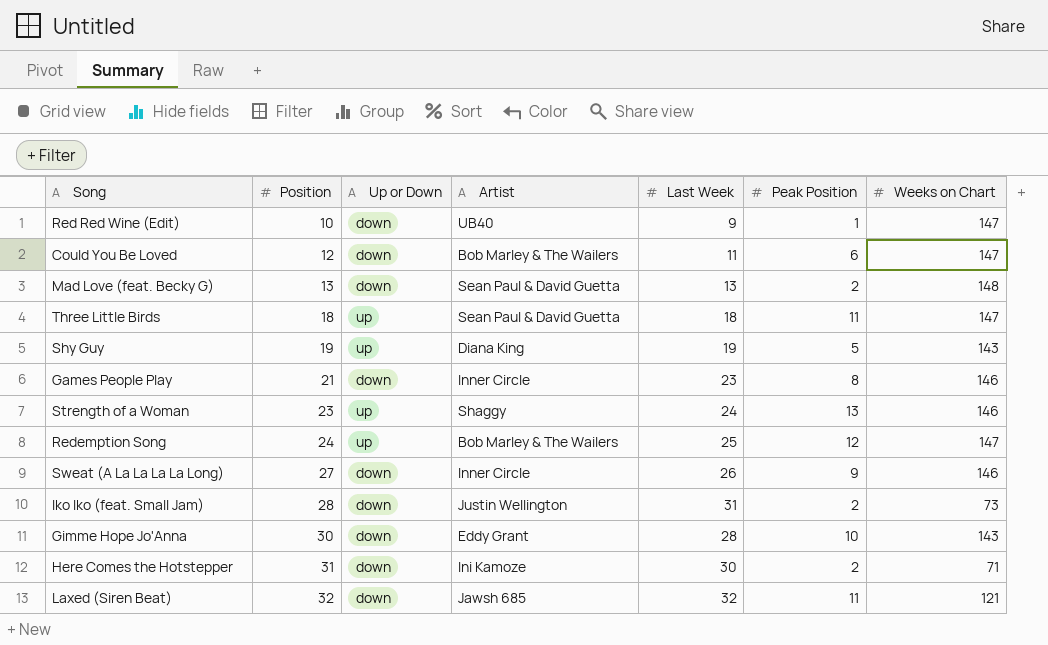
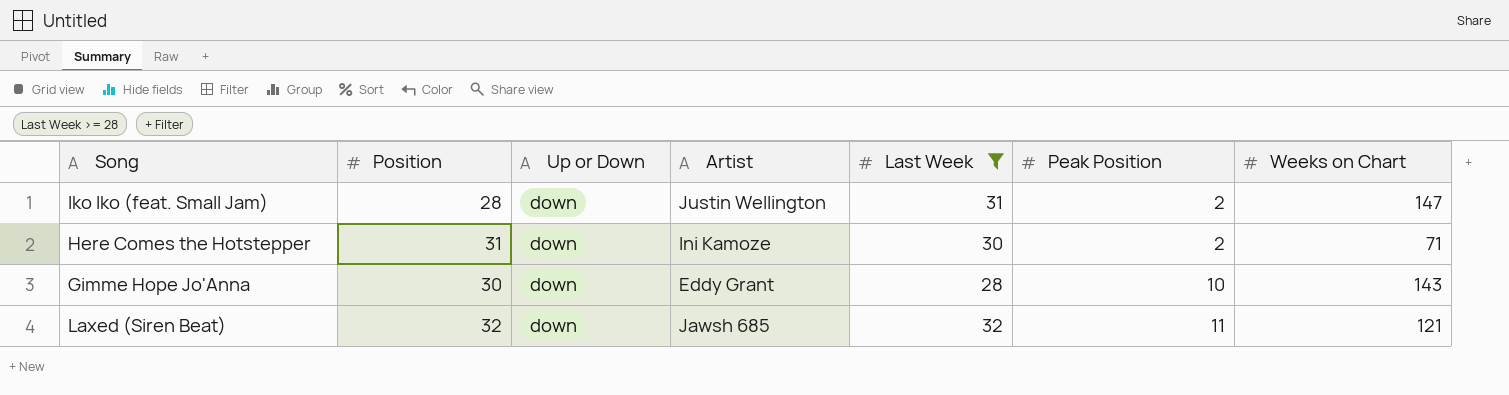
filter: none -> Last Week >= 28
row order: Position ascending -> Peak Position ascending
Iko Iko (feat. Small Jam) | Weeks on Chart: 73 -> 147

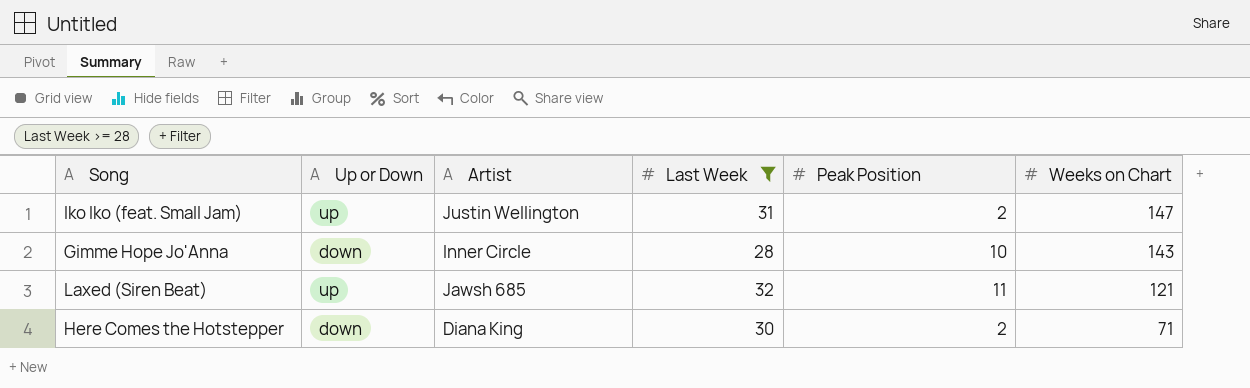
row order: Peak Position ascending -> Weeks on Chart descending
column Position | position: 2 -> none
Iko Iko (feat. Small Jam) | Up or Down: down -> up
Gimme Hope Jo'Anna | Artist: Eddy Grant -> Inner Circle
Laxed (Siren Beat) | Up or Down: down -> up
Here Comes the Hotstepper | Artist: Ini Kamoze -> Diana King

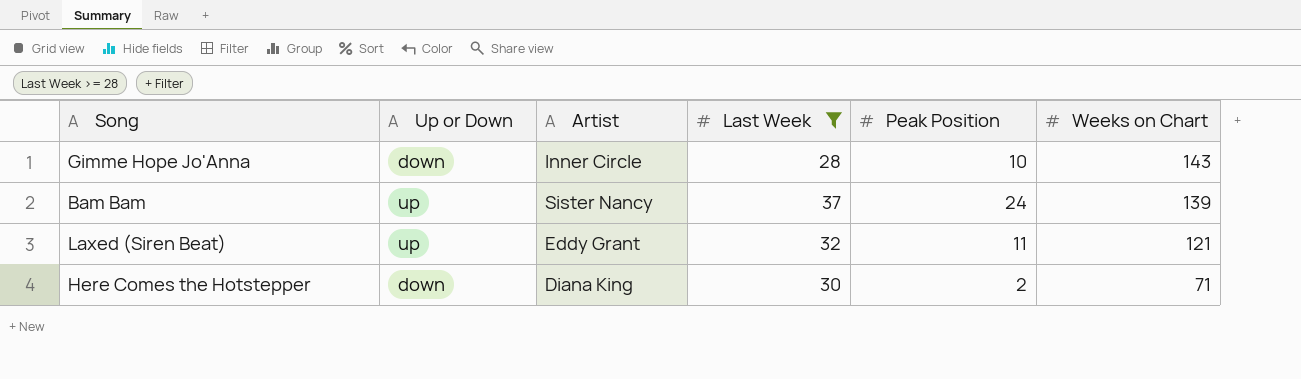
row Iko Iko (feat. Small Jam): up | Justin Wellington | 31 | 2 | 147 -> none
row Bam Bam: none -> up | Sister Nancy | 37 | 24 | 139
Laxed (Siren Beat) | Artist: Jawsh 685 -> Eddy Grant

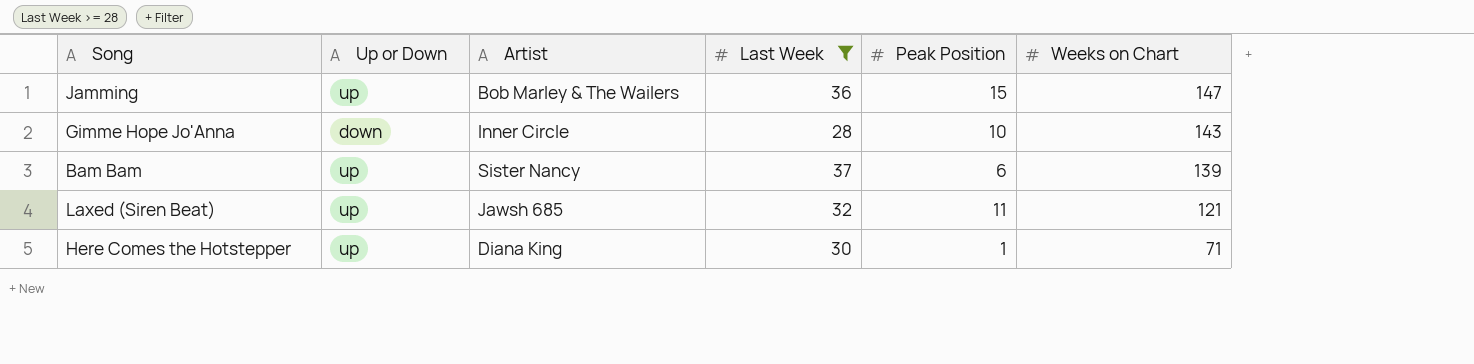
row Jamming: none -> up | Bob Marley & The Wailers | 36 | 15 | 147
Bam Bam | Peak Position: 24 -> 6
Laxed (Siren Beat) | Artist: Eddy Grant -> Jawsh 685
Here Comes the Hotstepper | Up or Down: down -> up
Here Comes the Hotstepper | Peak Position: 2 -> 1

